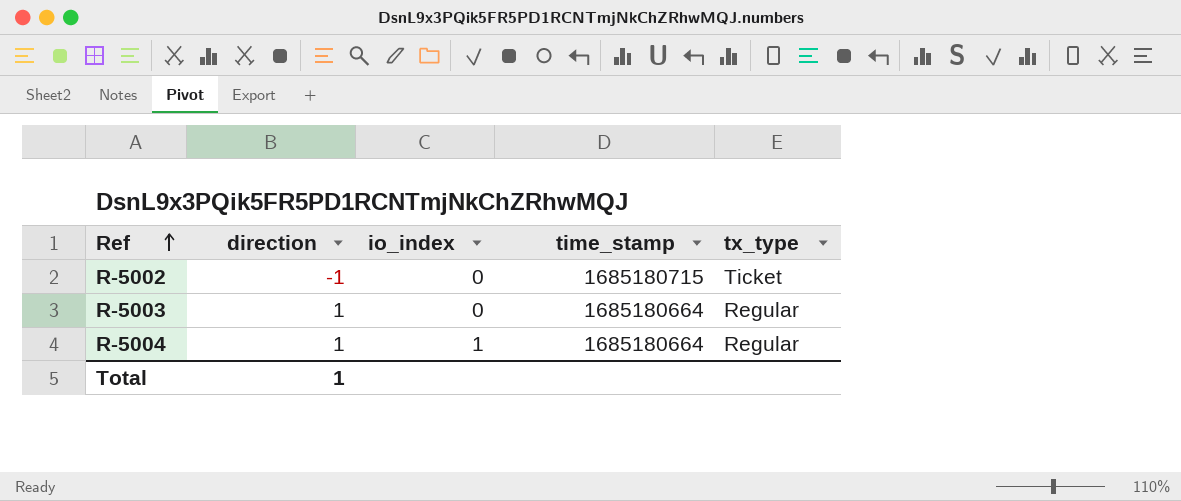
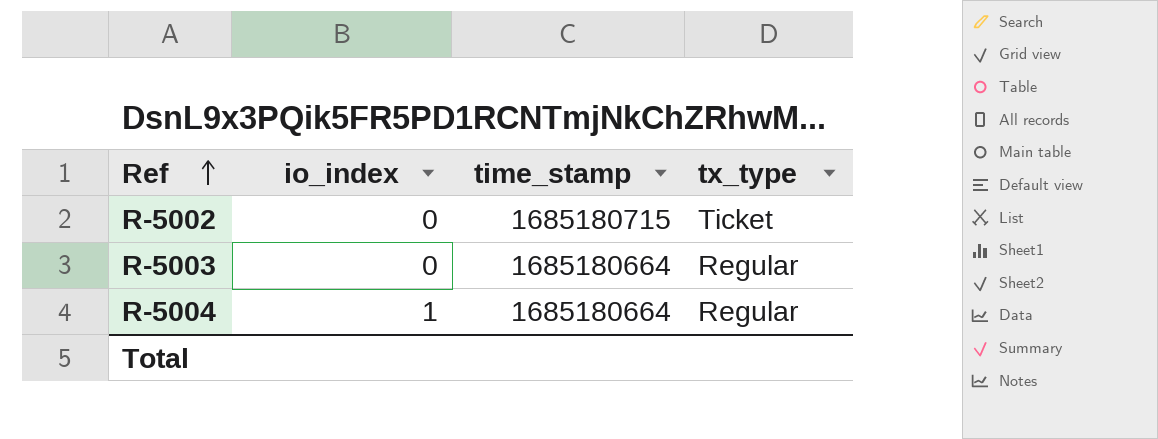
column direction | position: 2 -> none

